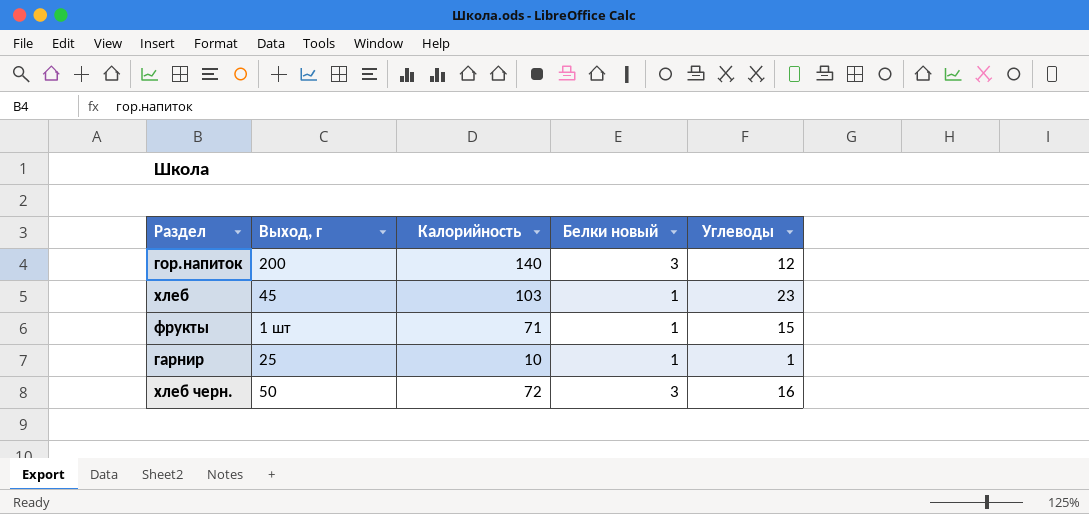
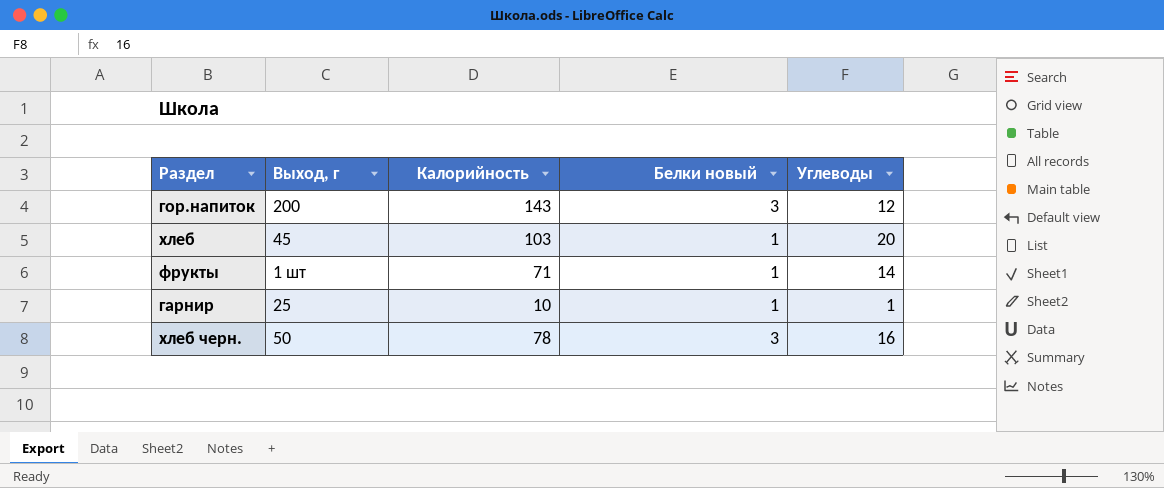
гор.напиток | Калорийность: 140 -> 143
хлеб | Углеводы: 23 -> 20
фрукты | Углеводы: 15 -> 14
хлеб черн. | Калорийность: 72 -> 78

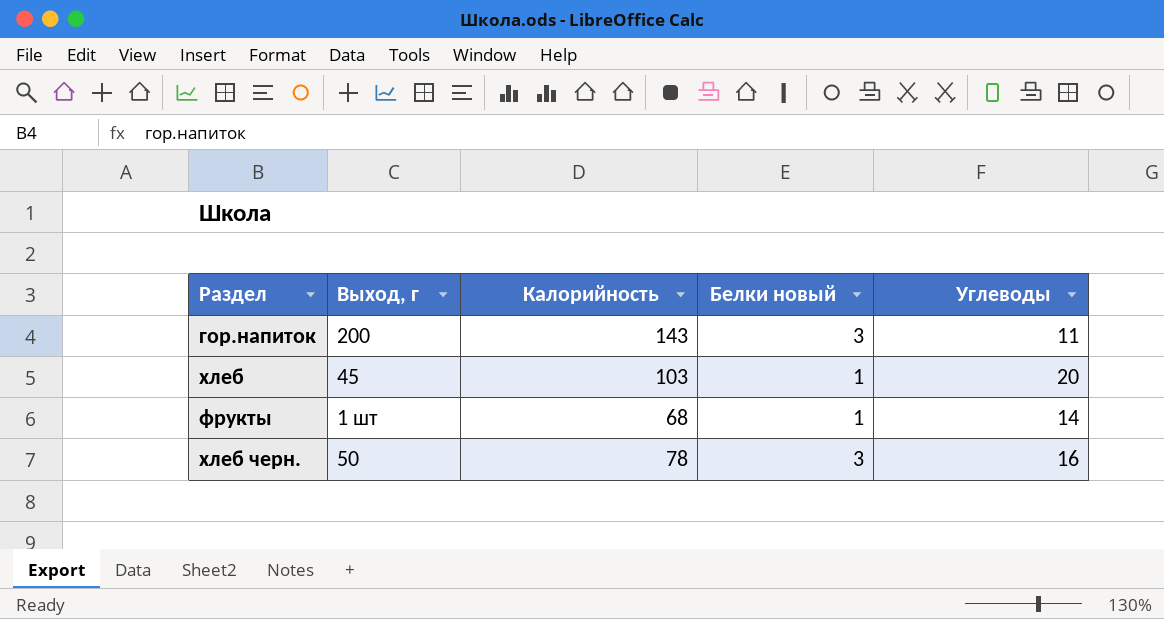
row гарнир: 25 | 10 | 1 | 1 -> none
гор.напиток | Углеводы: 12 -> 11
фрукты | Калорийность: 71 -> 68

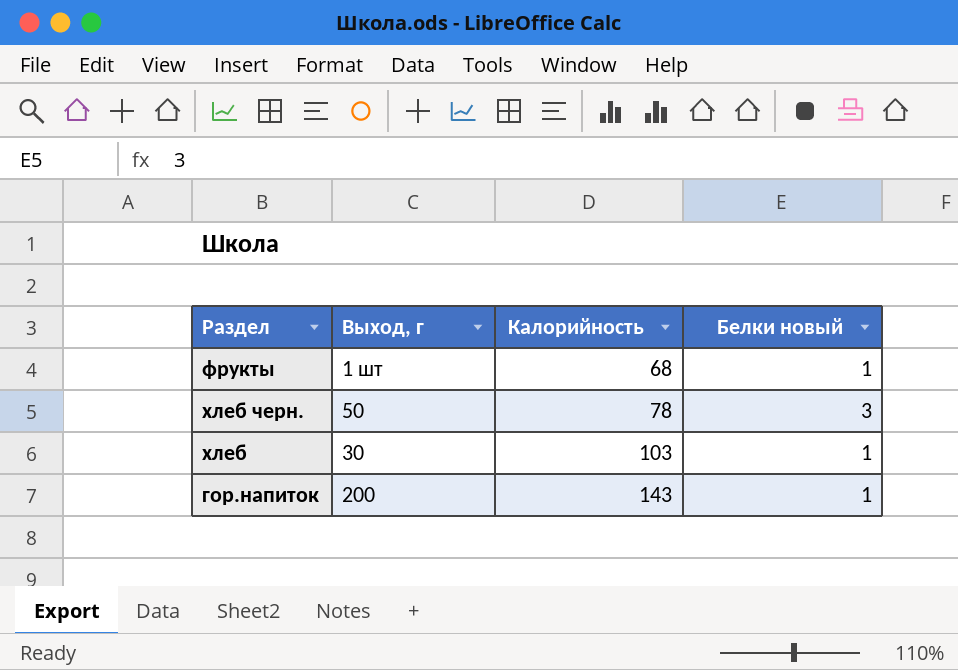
row order: none -> Калорийность ascending
column Углеводы | position: 5 -> none
хлеб | Выход, г: 45 -> 30
гор.напиток | Белки новый: 3 -> 1

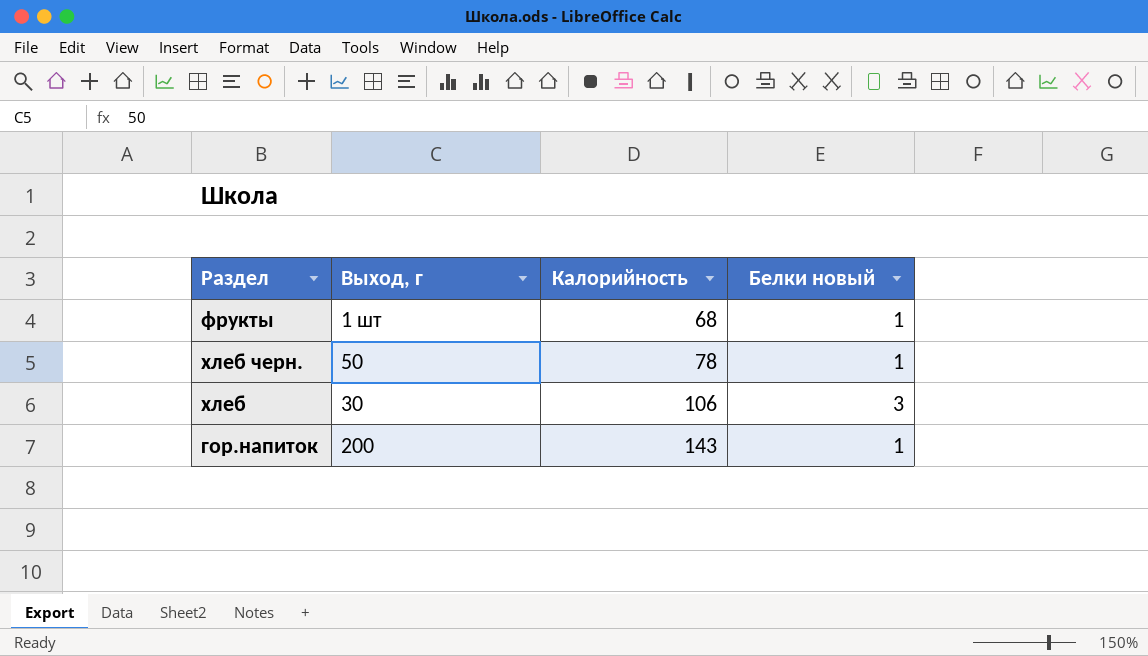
хлеб черн. | Белки новый: 3 -> 1
хлеб | Калорийность: 103 -> 106
хлеб | Белки новый: 1 -> 3

